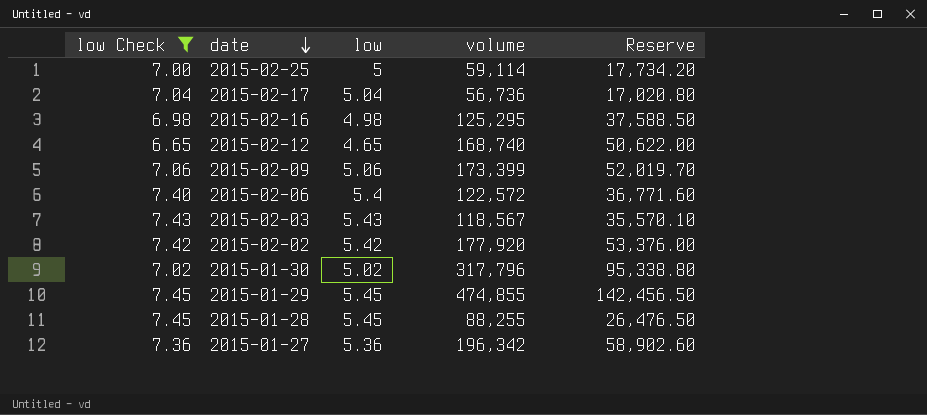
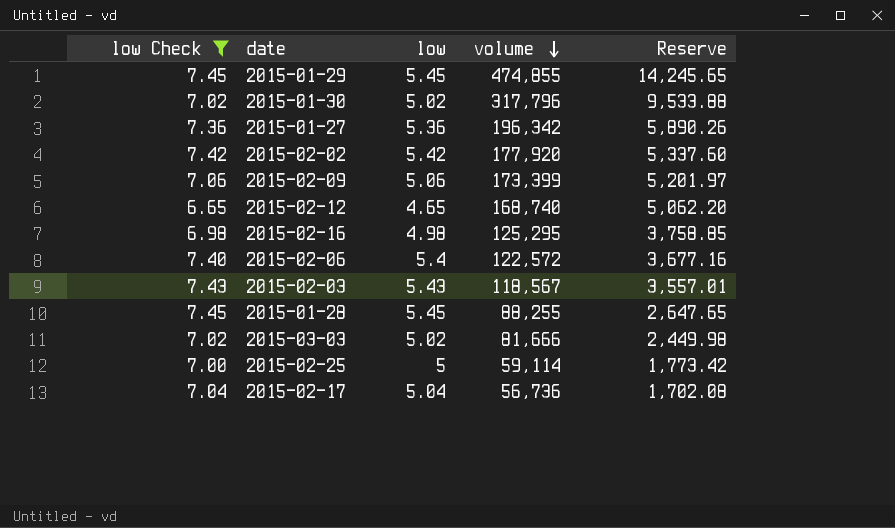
row order: date descending -> volume descending
column Reserve | formula: [volume] * 0.3 -> [volume] * 0.03
row 2015-03-03: none -> 7.02 | 5.02 | 81,666 | 2,449.98

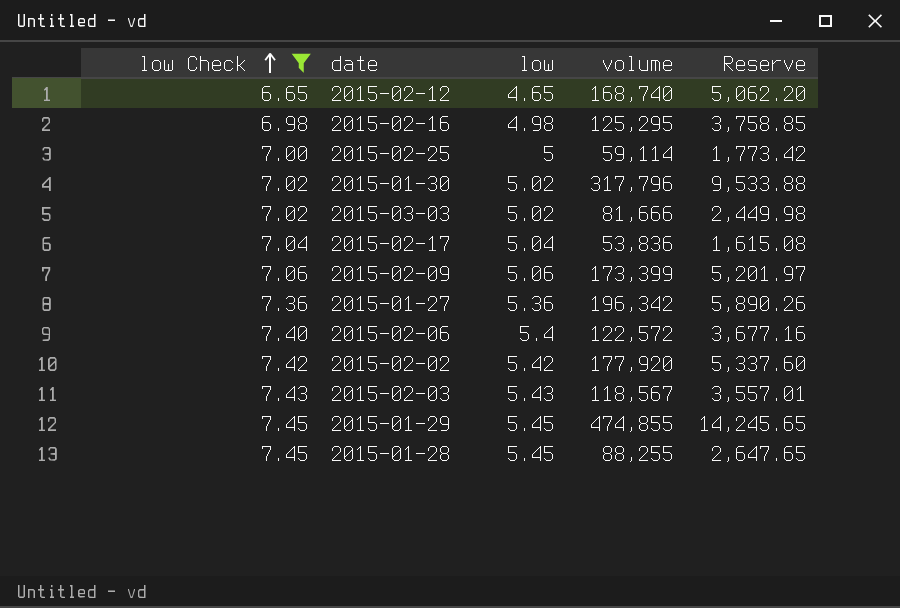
row order: volume descending -> low Check ascending
2015-02-17 | volume: 56,736 -> 53,836
2015-02-17 | Reserve: 1,702.08 -> 1,615.08

